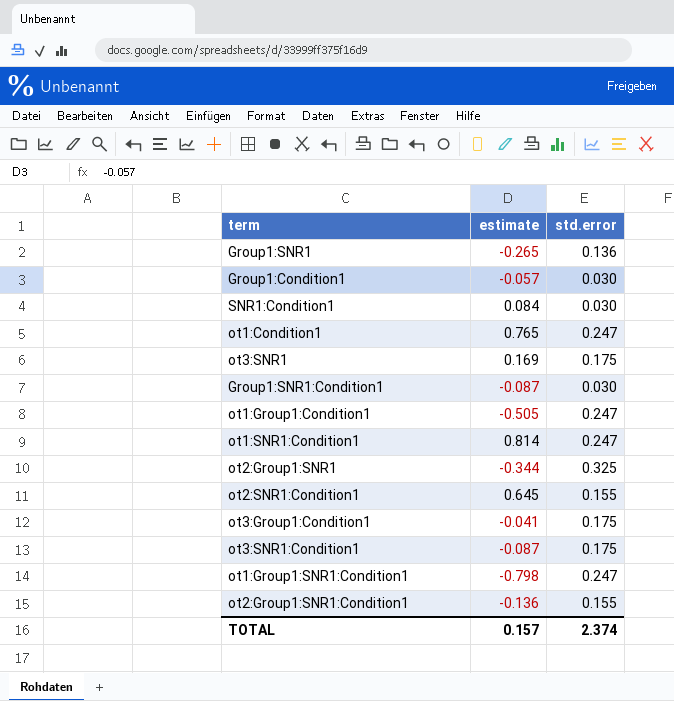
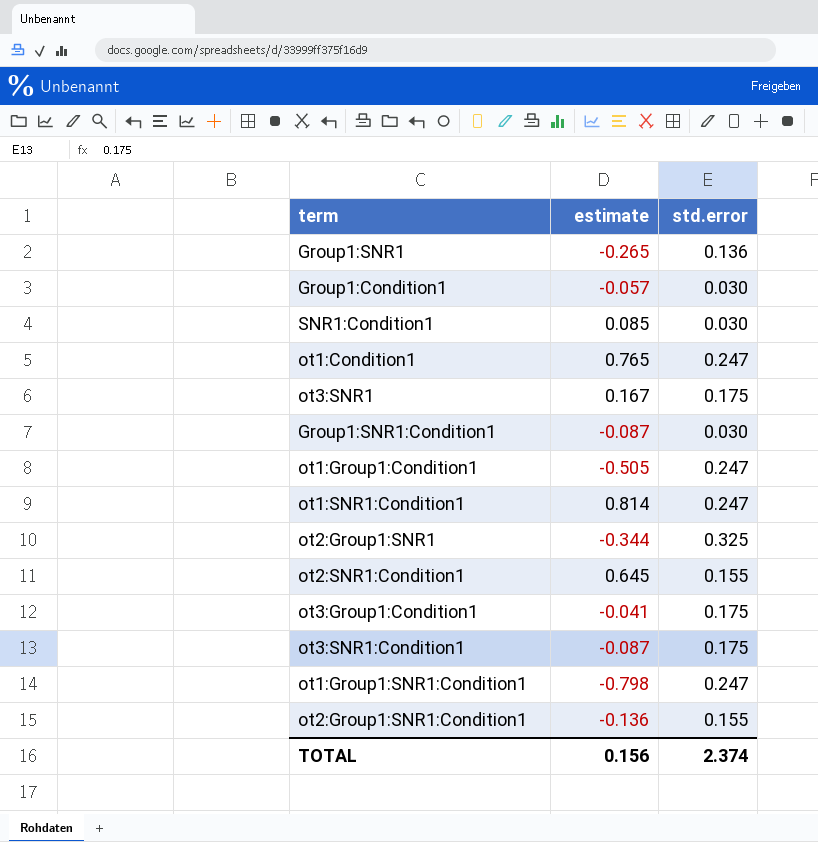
SNR1:Condition1 | estimate: 0.084 -> 0.085
ot3:SNR1 | estimate: 0.169 -> 0.167
TOTAL | estimate: 0.157 -> 0.156

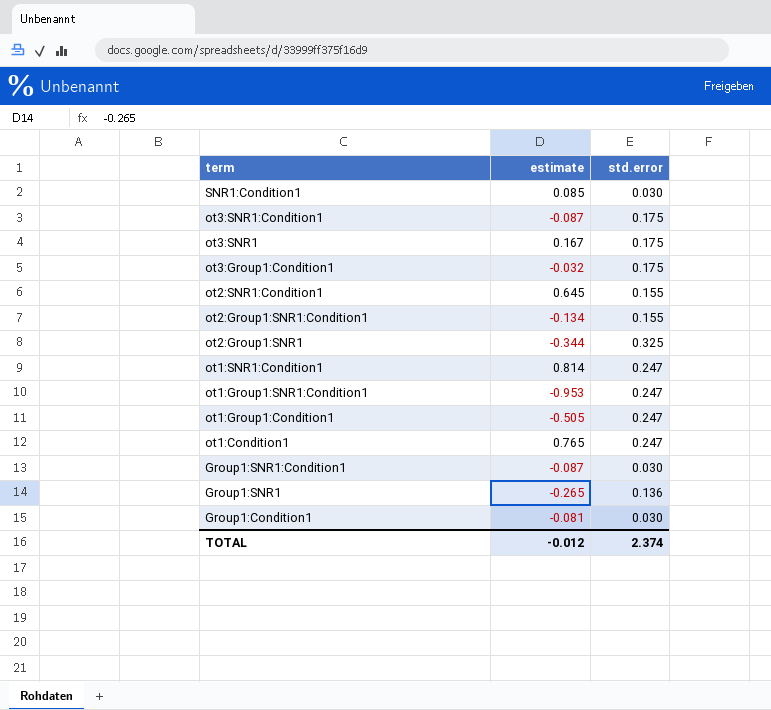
row order: none -> term descending
ot3:Group1:Condition1 | estimate: -0.041 -> -0.032
ot2:Group1:SNR1:Condition1 | estimate: -0.136 -> -0.134
ot1:Group1:SNR1:Condition1 | estimate: -0.798 -> -0.953
Group1:Condition1 | estimate: -0.057 -> -0.081
TOTAL | estimate: 0.156 -> -0.012

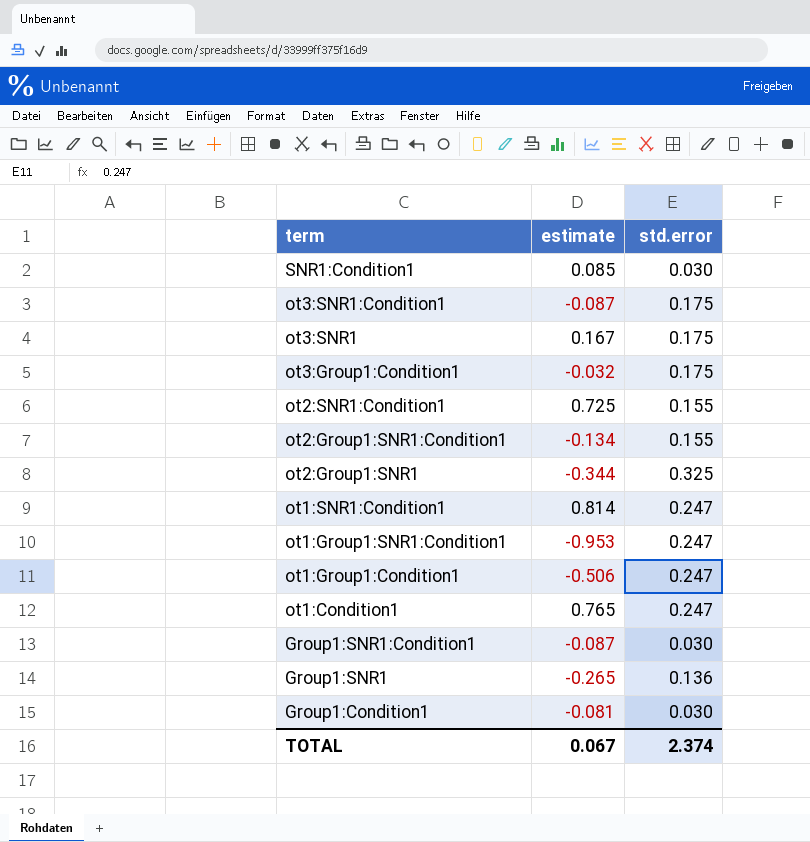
ot2:SNR1:Condition1 | estimate: 0.645 -> 0.725
ot1:Group1:Condition1 | estimate: -0.505 -> -0.506
TOTAL | estimate: -0.012 -> 0.067

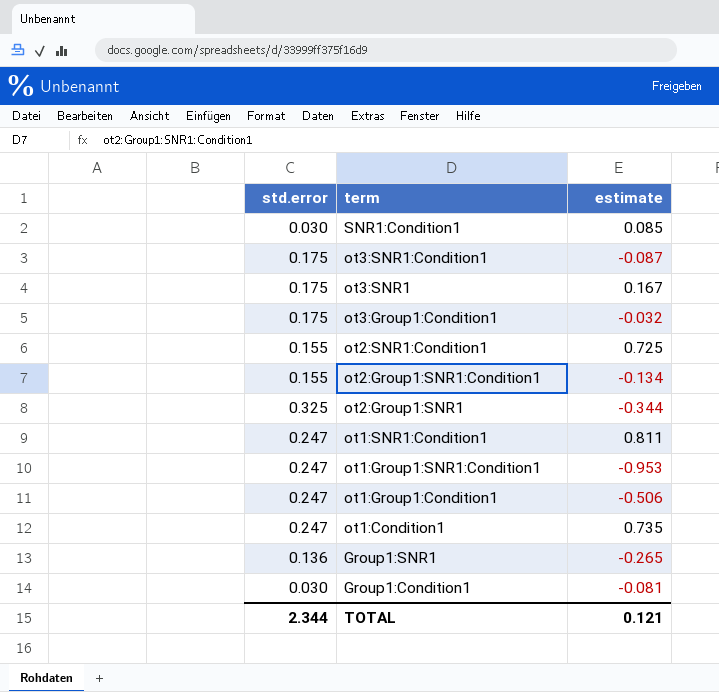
column std.error | position: 3 -> 1
row Group1:SNR1:Condition1: -0.087 | 0.030 -> none
ot1:SNR1:Condition1 | estimate: 0.814 -> 0.811
ot1:Condition1 | estimate: 0.765 -> 0.735
TOTAL | std.error: 2.374 -> 2.344
TOTAL | estimate: 0.067 -> 0.121

